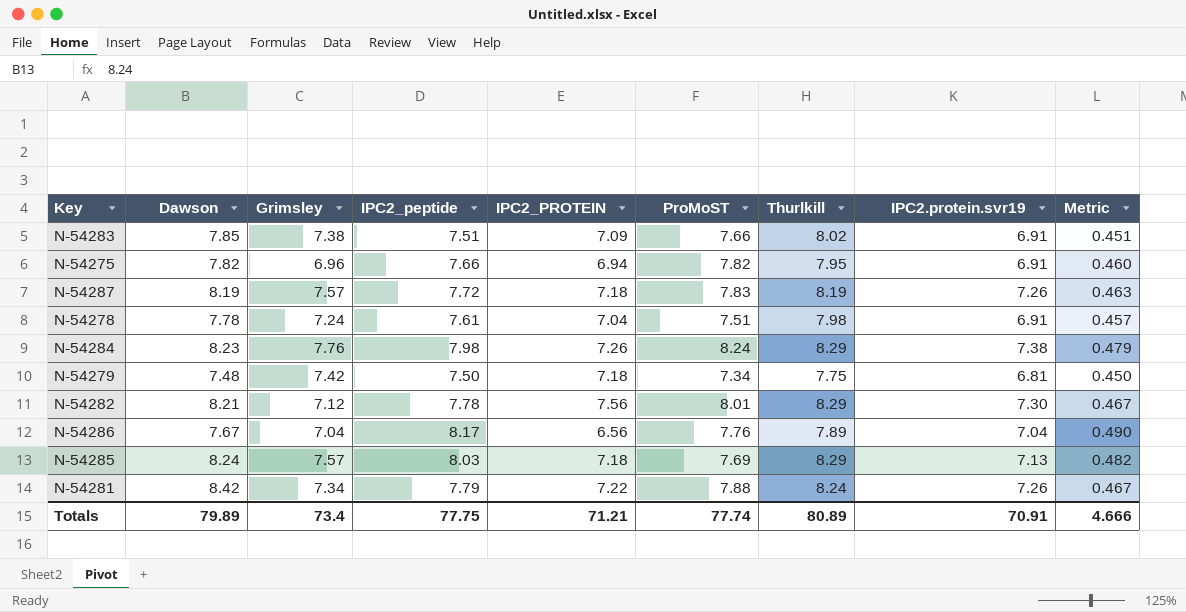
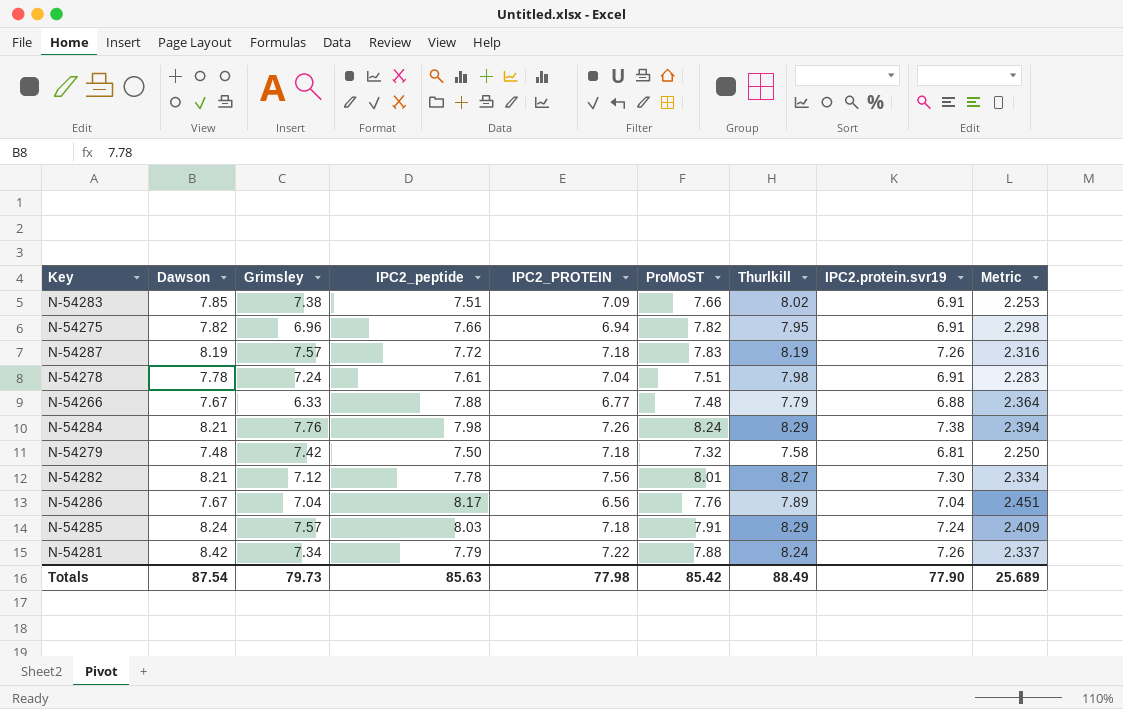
column Metric | formula: [IPC2_peptide] * 0.06 -> [IPC2_peptide] * 0.3
row N-54266: none -> 7.67 | 6.33 | 7.88 | 6.77 | 7.48 | 7.79 | 6.88 | 2.364
N-54284 | Dawson: 8.23 -> 8.21
N-54279 | ProMoST: 7.34 -> 7.32
N-54279 | Thurlkill: 7.75 -> 7.58
N-54282 | Thurlkill: 8.29 -> 8.27
N-54285 | ProMoST: 7.69 -> 7.91
N-54285 | IPC2.protein.svr19: 7.13 -> 7.24
Totals | Dawson: 79.89 -> 87.54
Totals | Grimsley: 73.4 -> 79.73
Totals | IPC2_peptide: 77.75 -> 85.63
Totals | IPC2_PROTEIN: 71.21 -> 77.98
Totals | ProMoST: 77.74 -> 85.42
Totals | Thurlkill: 80.89 -> 88.49
Totals | IPC2.protein.svr19: 70.91 -> 77.90
Totals | Metric: 4.666 -> 25.689

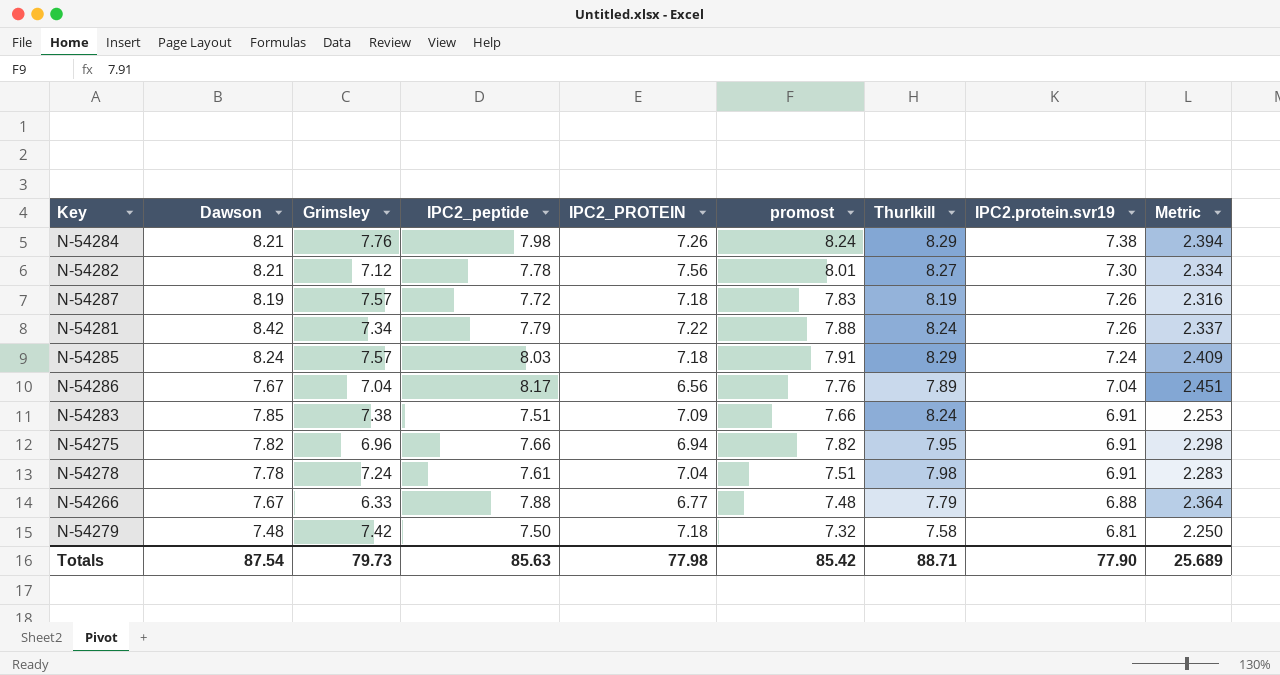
row order: none -> IPC2.protein.svr19 descending
column name: ProMoST -> promost
N-54283 | Thurlkill: 8.02 -> 8.24
Totals | Thurlkill: 88.49 -> 88.71

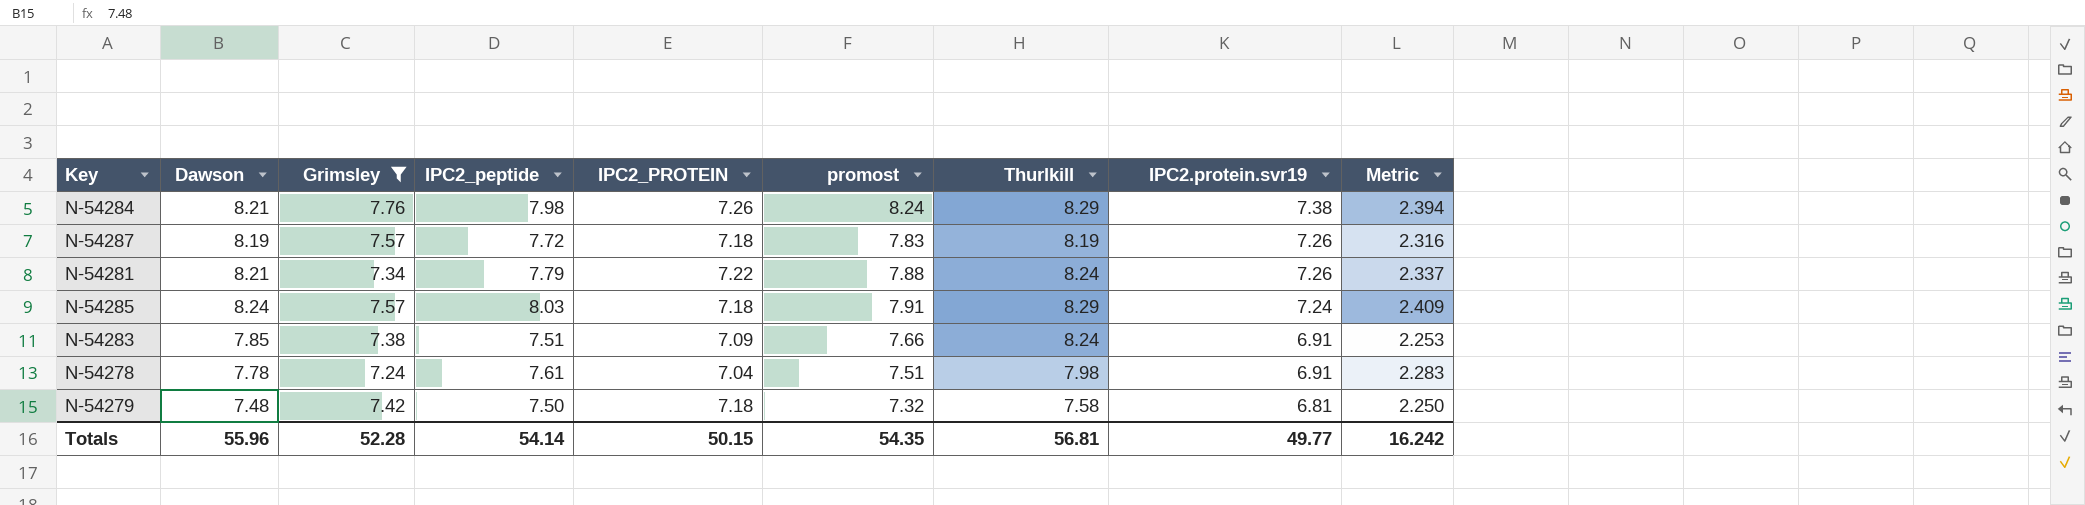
filter: none -> Grimsley >= 7.24
N-54281 | Dawson: 8.42 -> 8.21
Totals | Dawson: 87.54 -> 55.96
Totals | Grimsley: 79.73 -> 52.28
Totals | IPC2_peptide: 85.63 -> 54.14
Totals | IPC2_PROTEIN: 77.98 -> 50.15
Totals | promost: 85.42 -> 54.35
Totals | Thurlkill: 88.71 -> 56.81
Totals | IPC2.protein.svr19: 77.90 -> 49.77
Totals | Metric: 25.689 -> 16.242

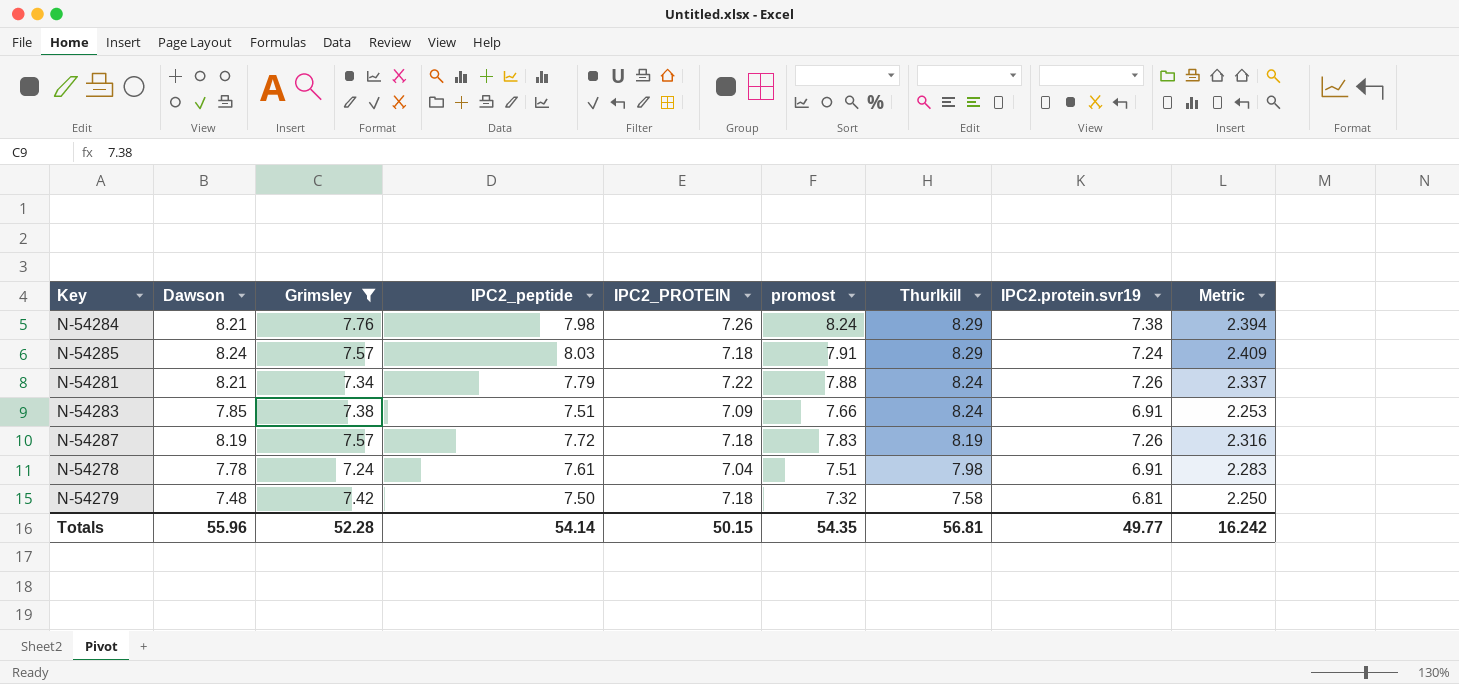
row order: IPC2.protein.svr19 descending -> Thurlkill descending

